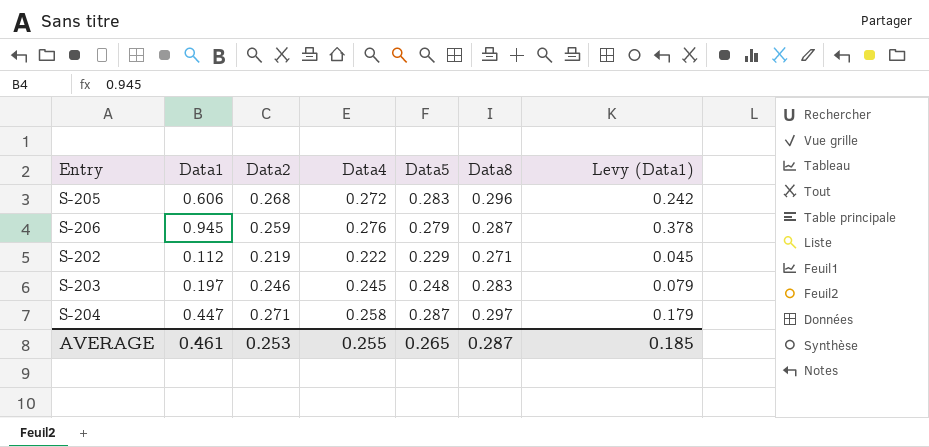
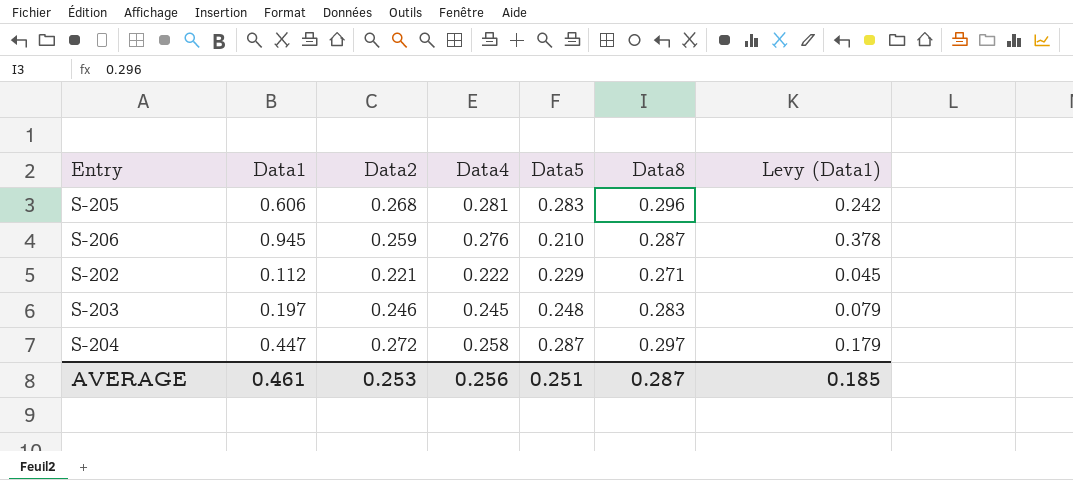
S-205 | Data4: 0.272 -> 0.281
S-206 | Data5: 0.279 -> 0.210
S-202 | Data2: 0.219 -> 0.221
S-204 | Data2: 0.271 -> 0.272
AVERAGE | Data4: 0.255 -> 0.256
AVERAGE | Data5: 0.265 -> 0.251

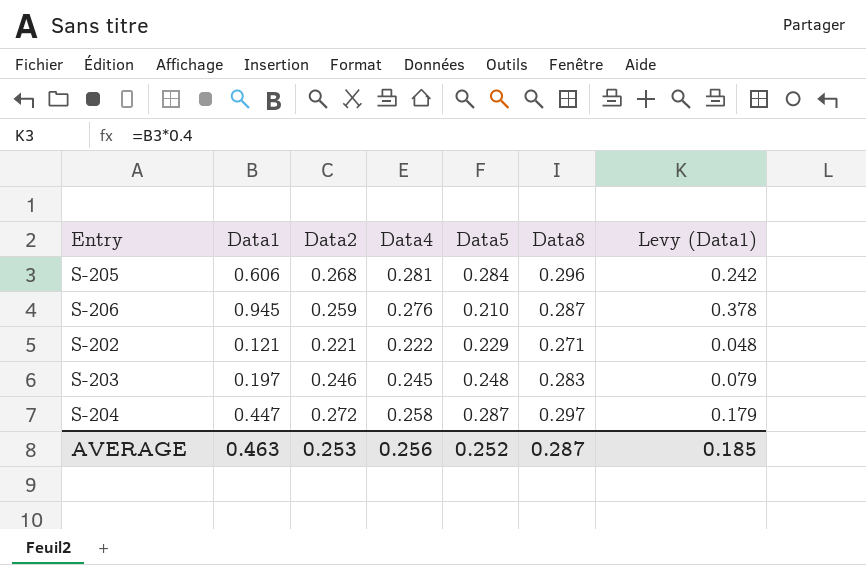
S-205 | Data5: 0.283 -> 0.284
S-202 | Data1: 0.112 -> 0.121
S-202 | Levy (Data1): 0.045 -> 0.048
AVERAGE | Data1: 0.461 -> 0.463
AVERAGE | Data5: 0.251 -> 0.252

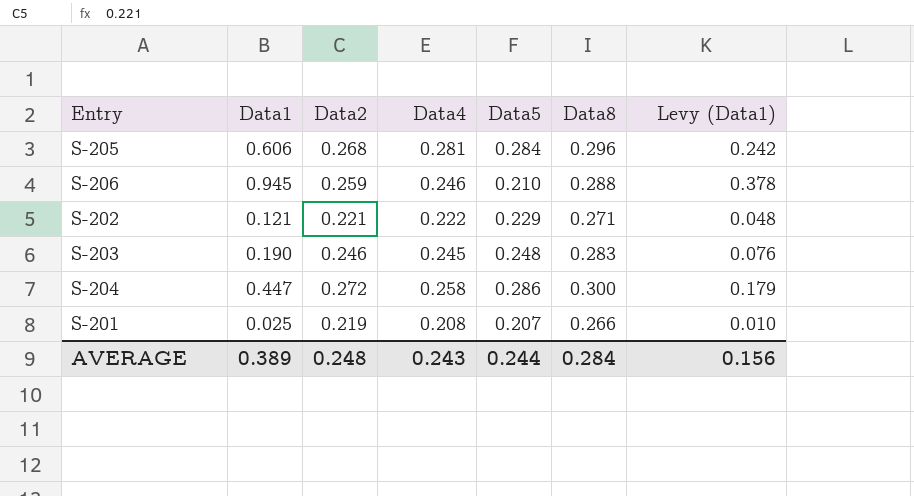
S-206 | Data4: 0.276 -> 0.246
S-206 | Data8: 0.287 -> 0.288
S-203 | Data1: 0.197 -> 0.190
S-203 | Levy (Data1): 0.079 -> 0.076
S-204 | Data5: 0.287 -> 0.286
S-204 | Data8: 0.297 -> 0.300
row S-201: none -> 0.025 | 0.219 | 0.208 | 0.207 | 0.266 | 0.010
AVERAGE | Data1: 0.463 -> 0.389
AVERAGE | Data2: 0.253 -> 0.248
AVERAGE | Data4: 0.256 -> 0.243
AVERAGE | Data5: 0.252 -> 0.244
AVERAGE | Data8: 0.287 -> 0.284
AVERAGE | Levy (Data1): 0.185 -> 0.156

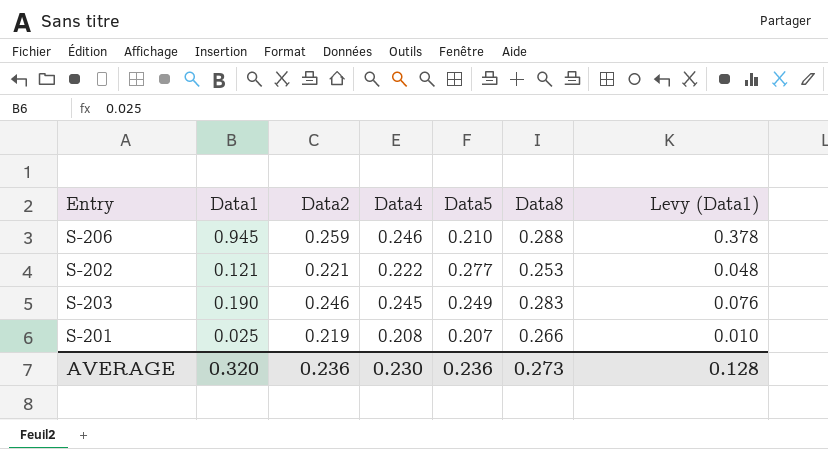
row S-205: 0.606 | 0.268 | 0.281 | 0.284 | 0.296 | 0.242 -> none
row S-204: 0.447 | 0.272 | 0.258 | 0.286 | 0.300 | 0.179 -> none
S-202 | Data5: 0.229 -> 0.277
S-202 | Data8: 0.271 -> 0.253
S-203 | Data5: 0.248 -> 0.249
AVERAGE | Data1: 0.389 -> 0.320
AVERAGE | Data2: 0.248 -> 0.236
AVERAGE | Data4: 0.243 -> 0.230
AVERAGE | Data5: 0.244 -> 0.236
AVERAGE | Data8: 0.284 -> 0.273
AVERAGE | Levy (Data1): 0.156 -> 0.128

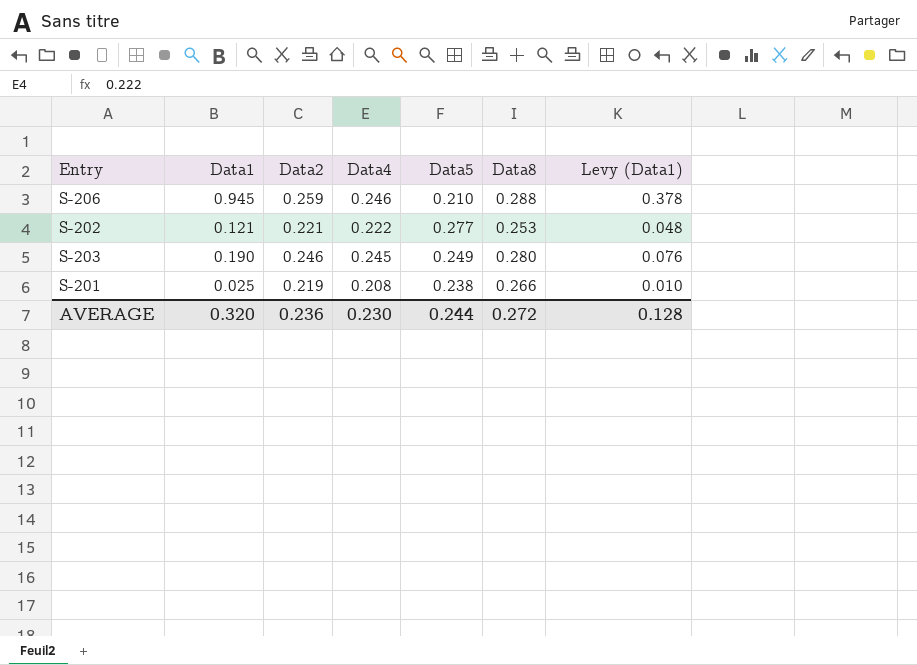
S-203 | Data8: 0.283 -> 0.280
S-201 | Data5: 0.207 -> 0.238
AVERAGE | Data5: 0.236 -> 0.244
AVERAGE | Data8: 0.273 -> 0.272

